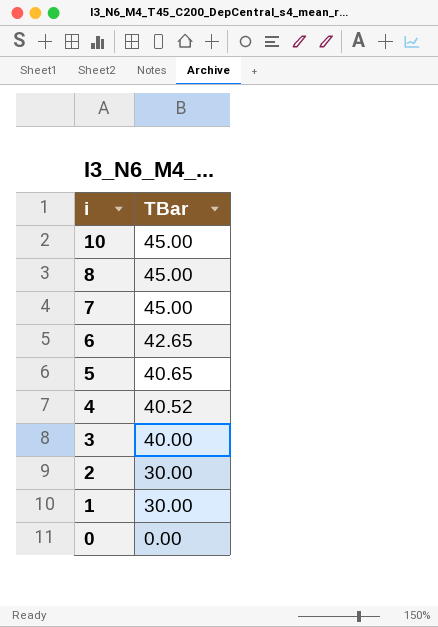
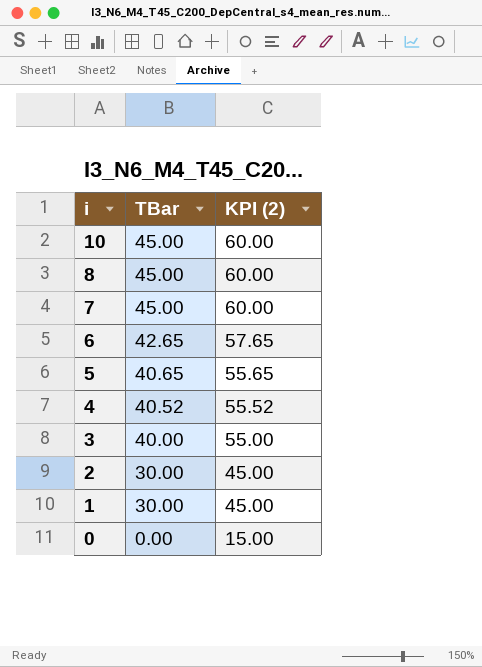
column KPI (2) | formula: none -> [TBar] + 15

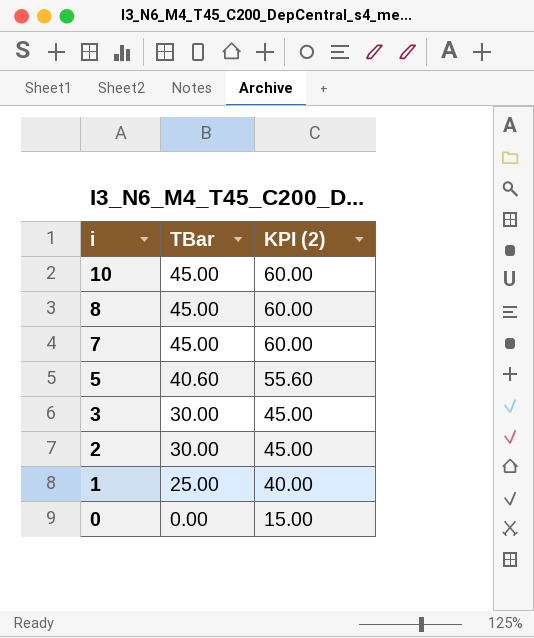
row 6: 42.65 | 57.65 -> none
row 4: 40.52 | 55.52 -> none
5 | TBar: 40.65 -> 40.60
5 | KPI (2): 55.65 -> 55.60
3 | TBar: 40.00 -> 30.00
3 | KPI (2): 55.00 -> 45.00
1 | TBar: 30.00 -> 25.00
1 | KPI (2): 45.00 -> 40.00

